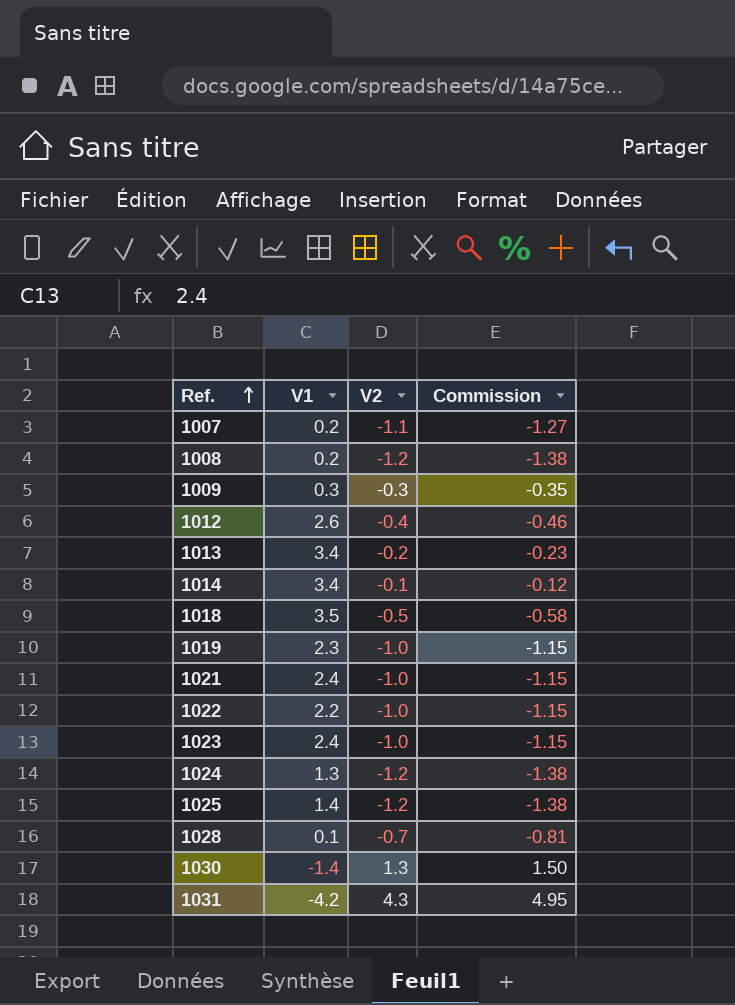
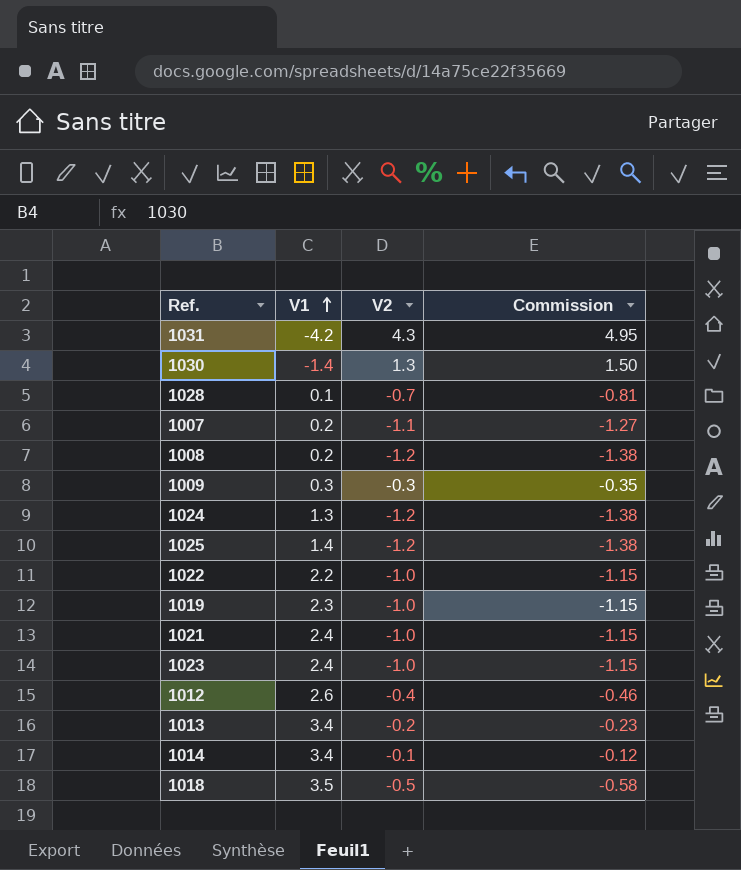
row order: Ref. ascending -> V1 ascending

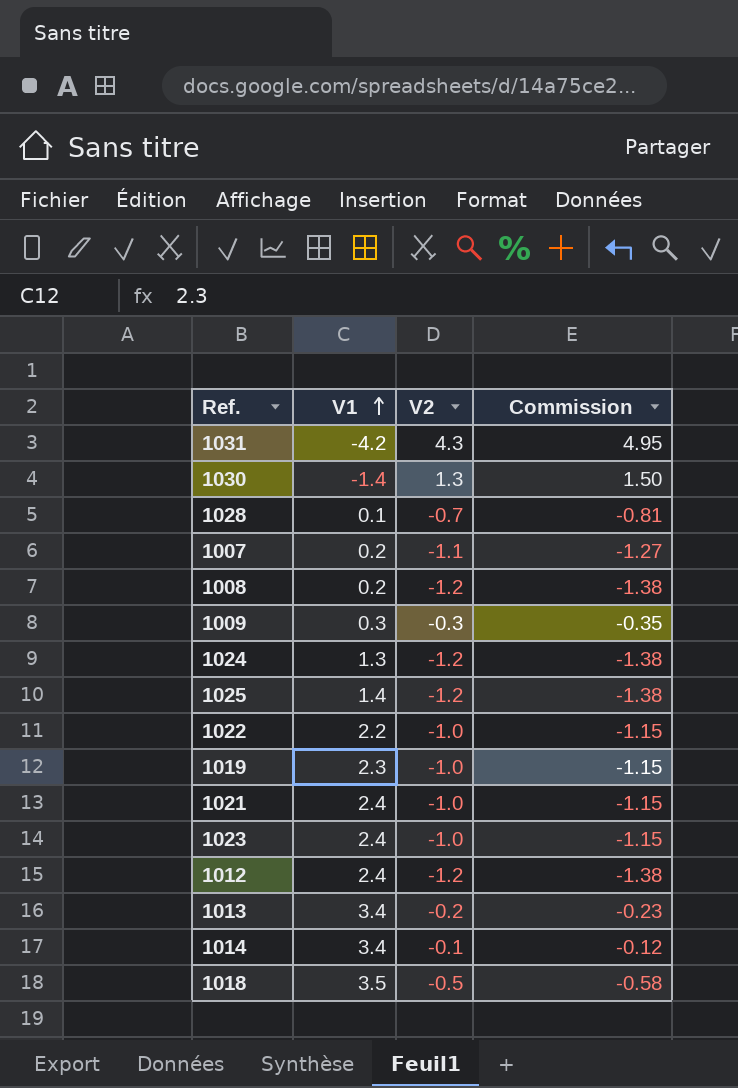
1012 | V1: 2.6 -> 2.4
1012 | V2: -0.4 -> -1.2
1012 | Commission: -0.46 -> -1.38

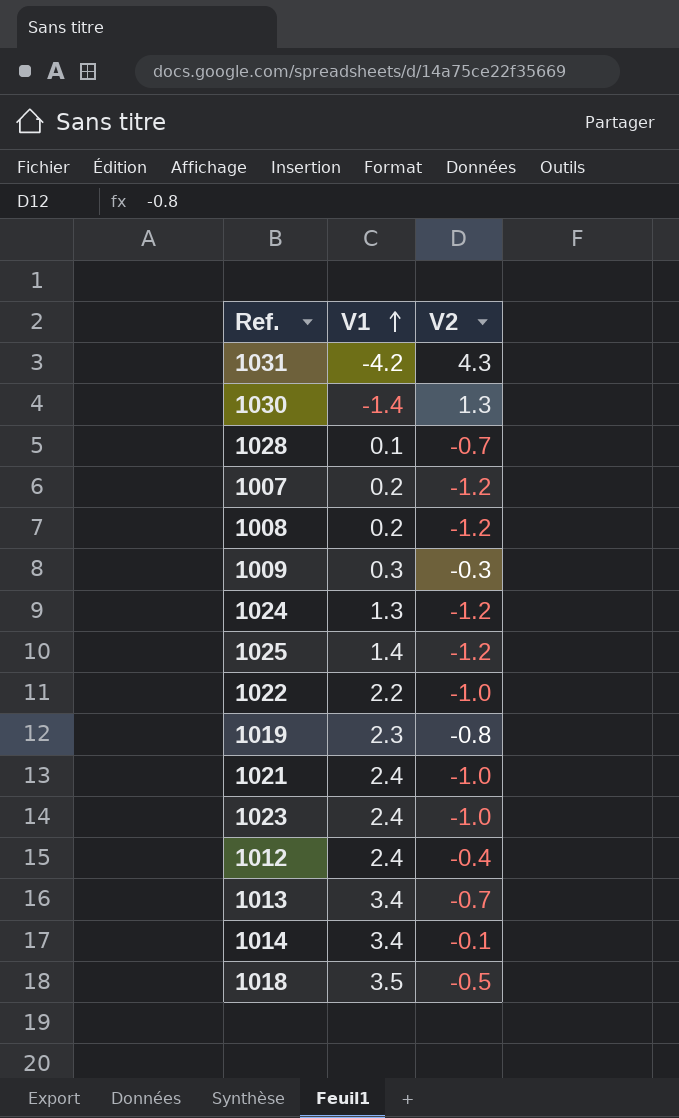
column Commission | formula: [V2] * 1.15 -> none
1007 | V2: -1.1 -> -1.2
1019 | V2: -1.0 -> -0.8
1012 | V2: -1.2 -> -0.4
1013 | V2: -0.2 -> -0.7

